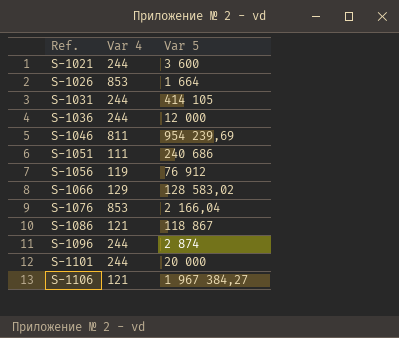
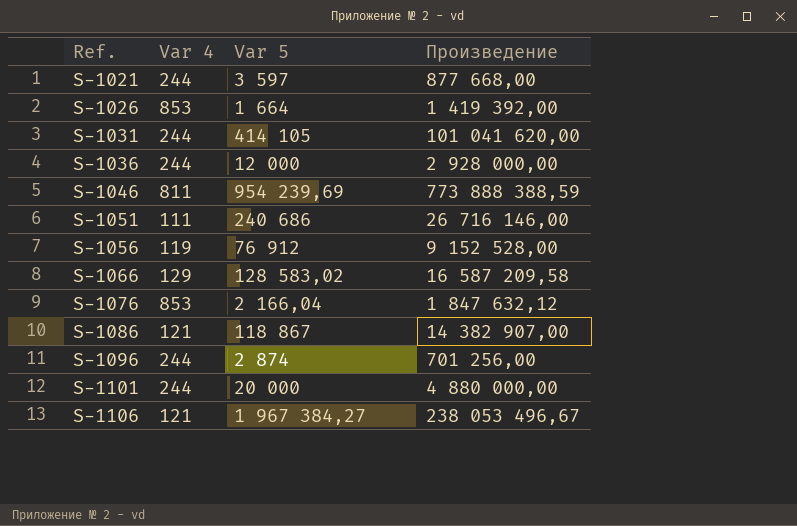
column Произведение | formula: none -> [Var 4] * [Var 5]
S-1021 | Var 5: 3 600 -> 3 597

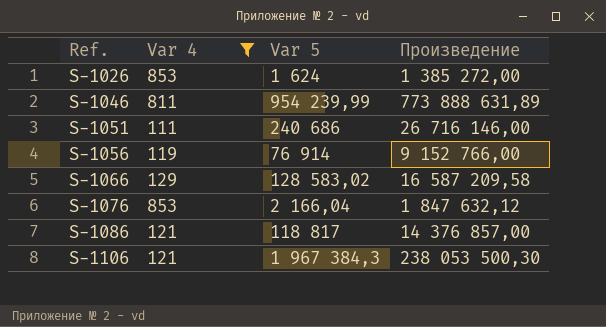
filter: none -> Var 4 != 244
S-1026 | Var 5: 1 664 -> 1 624
S-1026 | Произведение: 1 419 392,00 -> 1 385 272,00
S-1046 | Var 5: 954 239,69 -> 954 239,99
S-1046 | Произведение: 773 888 388,59 -> 773 888 631,89
S-1056 | Var 5: 76 912 -> 76 914
S-1056 | Произведение: 9 152 528,00 -> 9 152 766,00
S-1086 | Var 5: 118 867 -> 118 817
S-1086 | Произведение: 14 382 907,00 -> 14 376 857,00
S-1106 | Var 5: 1 967 384,27 -> 1 967 384,3
S-1106 | Произведение: 238 053 496,67 -> 238 053 500,30

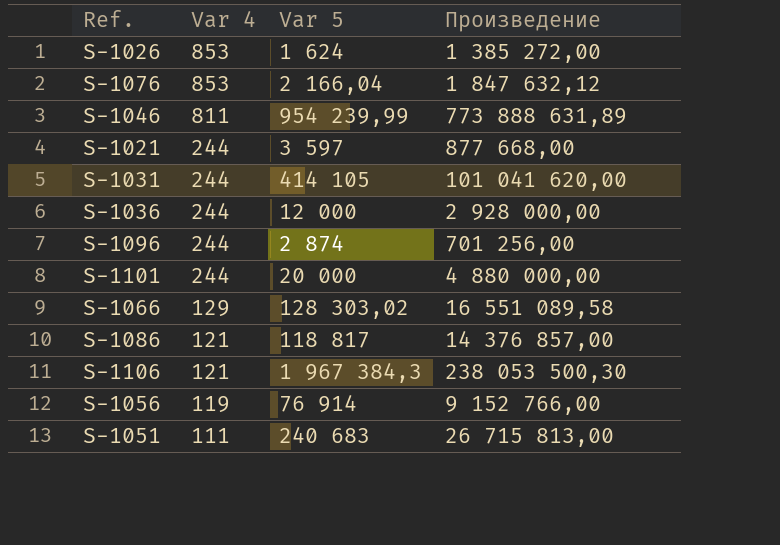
filter: Var 4 != 244 -> none
row order: Ref. ascending -> Var 4 descending
S-1066 | Var 5: 128 583,02 -> 128 303,02
S-1066 | Произведение: 16 587 209,58 -> 16 551 089,58
S-1051 | Var 5: 240 686 -> 240 683
S-1051 | Произведение: 26 716 146,00 -> 26 715 813,00

